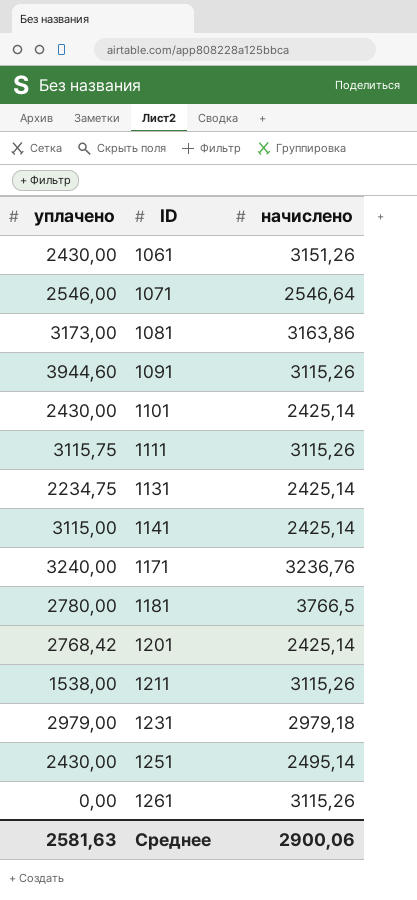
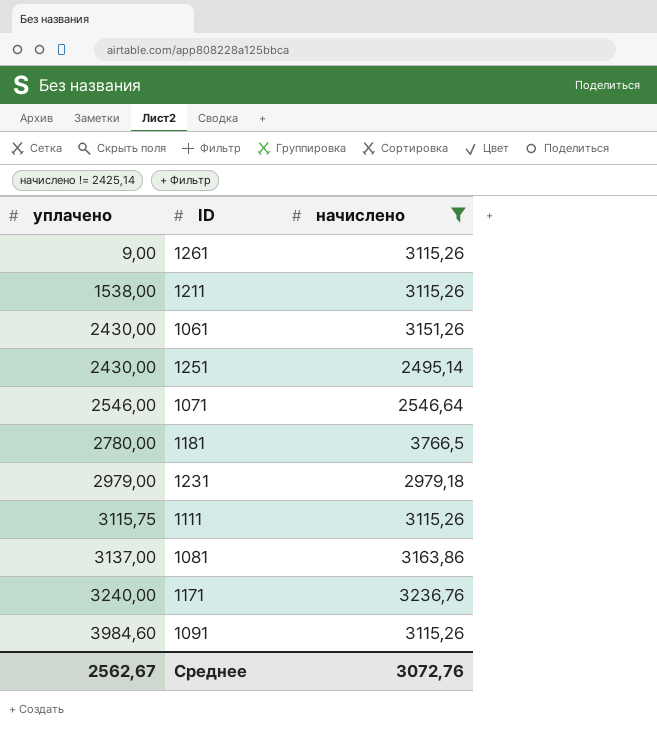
filter: none -> начислено != 2425,14
row order: ID ascending -> уплачено ascending
1261 | уплачено: 0,00 -> 9,00
1081 | уплачено: 3173,00 -> 3137,00
1091 | уплачено: 3944,60 -> 3984,60
Среднее | уплачено: 2581,63 -> 2562,67
Среднее | начислено: 2900,06 -> 3072,76

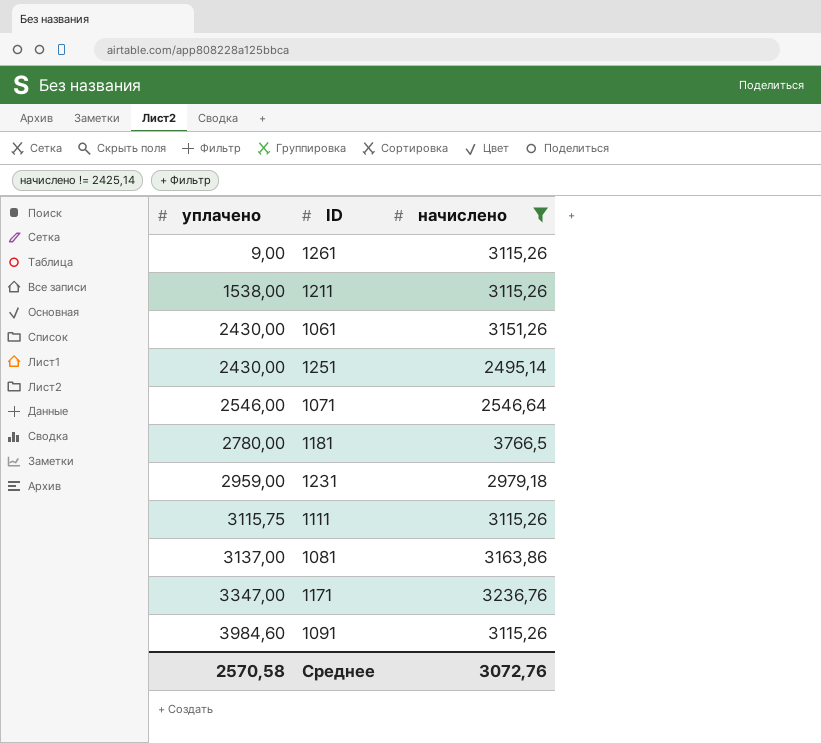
1231 | уплачено: 2979,00 -> 2959,00
1171 | уплачено: 3240,00 -> 3347,00
Среднее | уплачено: 2562,67 -> 2570,58

